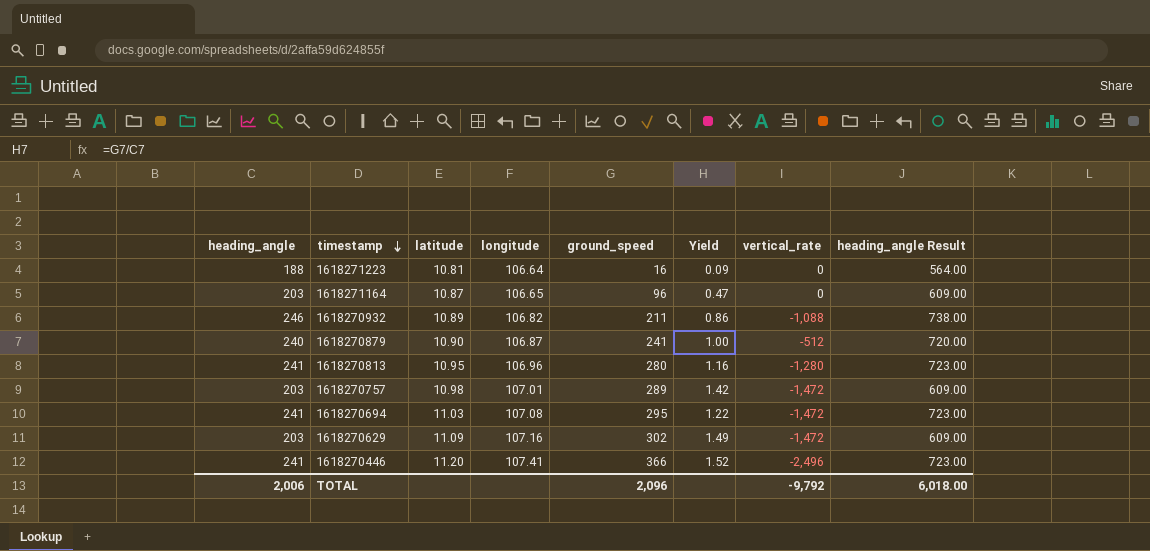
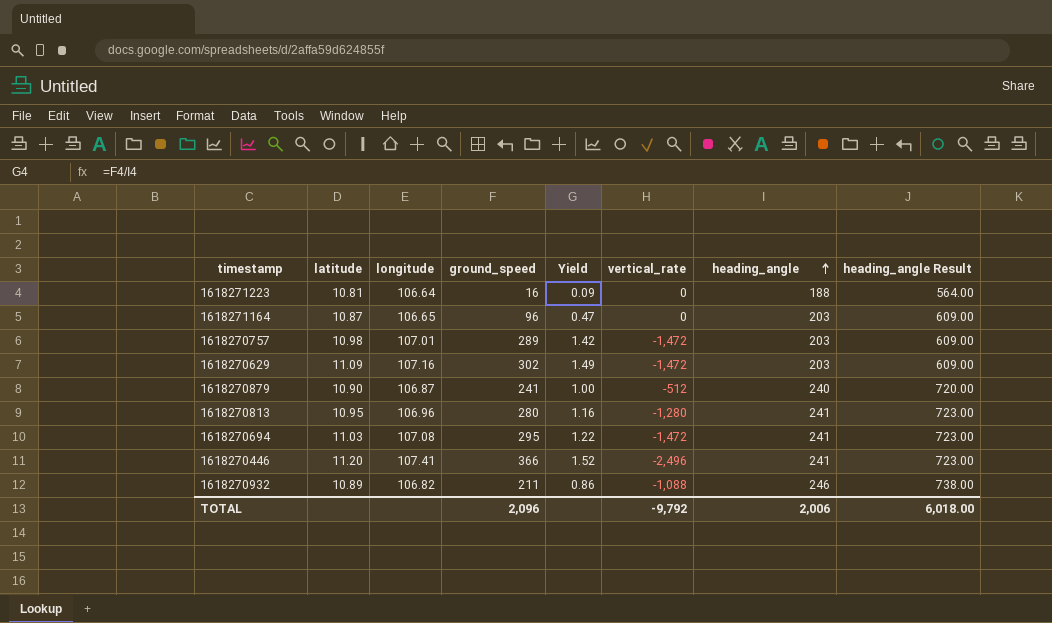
row order: timestamp descending -> heading_angle ascending
column heading_angle | position: 1 -> 7

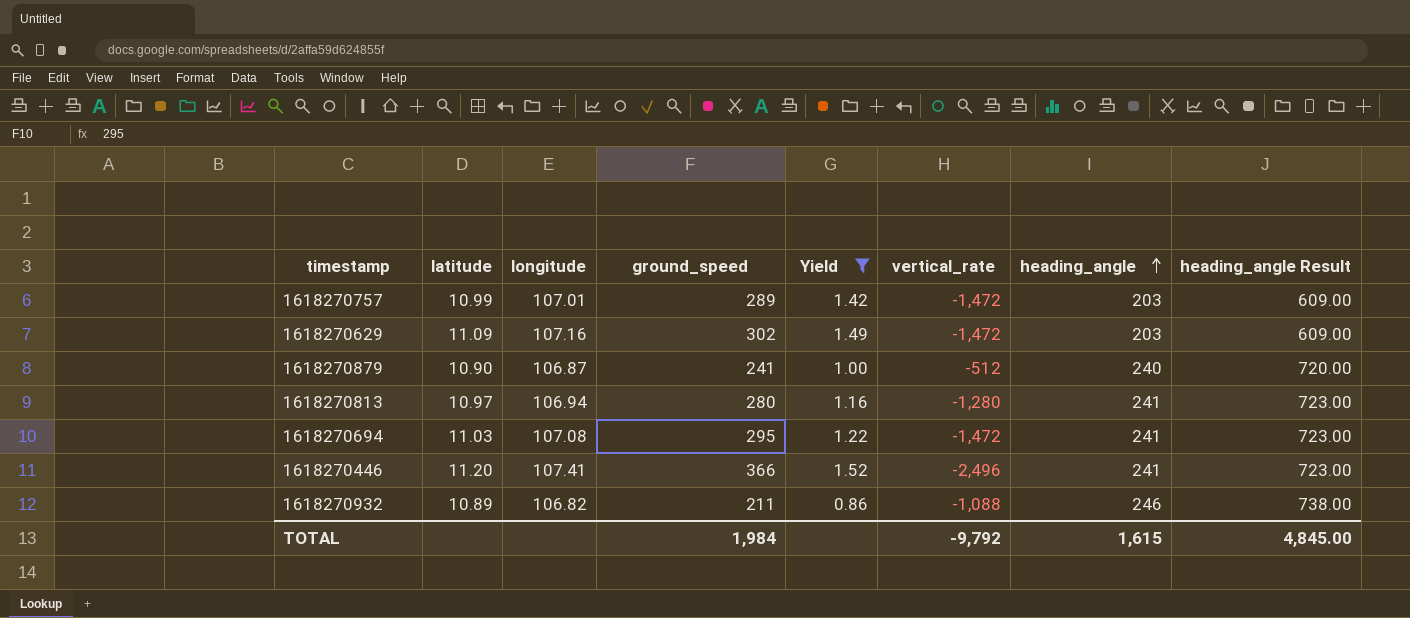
filter: none -> Yield >= 0.86
1618270757 | latitude: 10.98 -> 10.99
1618270813 | latitude: 10.95 -> 10.97
1618270813 | longitude: 106.96 -> 106.94
TOTAL | ground_speed: 2,096 -> 1,984
TOTAL | heading_angle: 2,006 -> 1,615
TOTAL | heading_angle Result: 6,018.00 -> 4,845.00

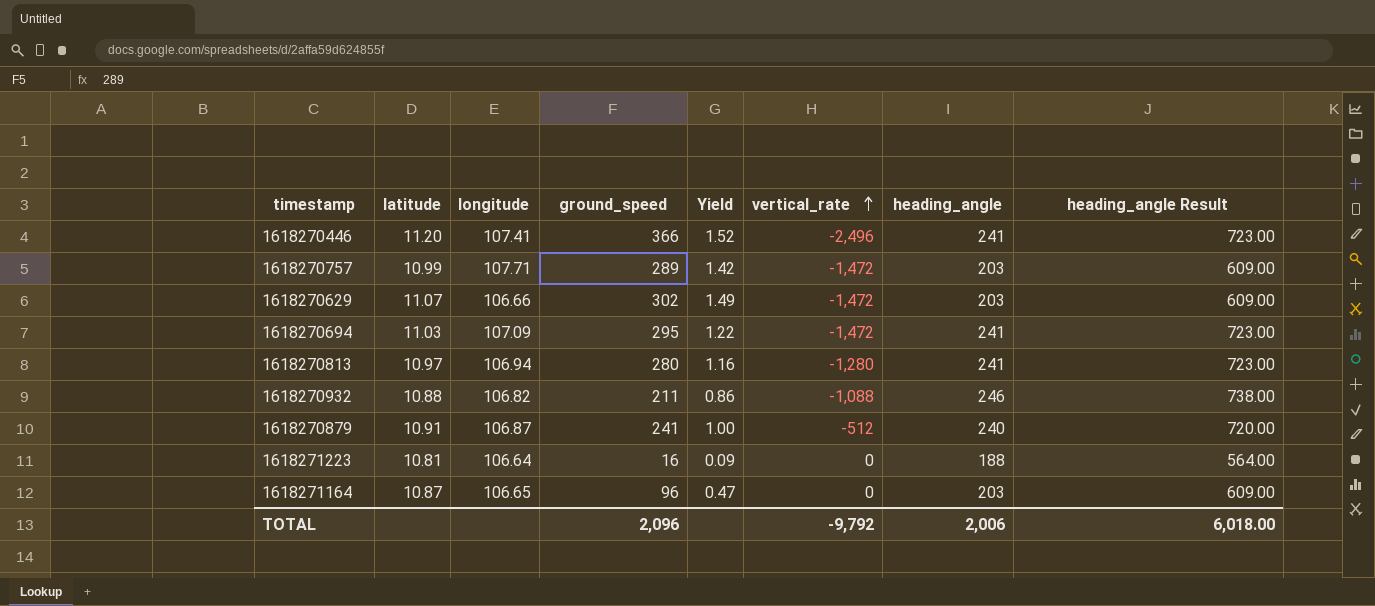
filter: Yield >= 0.86 -> none
row order: heading_angle ascending -> vertical_rate ascending
1618270757 | longitude: 107.01 -> 107.71
1618270629 | latitude: 11.09 -> 11.07
1618270629 | longitude: 107.16 -> 106.66
1618270694 | longitude: 107.08 -> 107.09
1618270932 | latitude: 10.89 -> 10.88
1618270879 | latitude: 10.90 -> 10.91
TOTAL | ground_speed: 1,984 -> 2,096
TOTAL | heading_angle: 1,615 -> 2,006
TOTAL | heading_angle Result: 4,845.00 -> 6,018.00

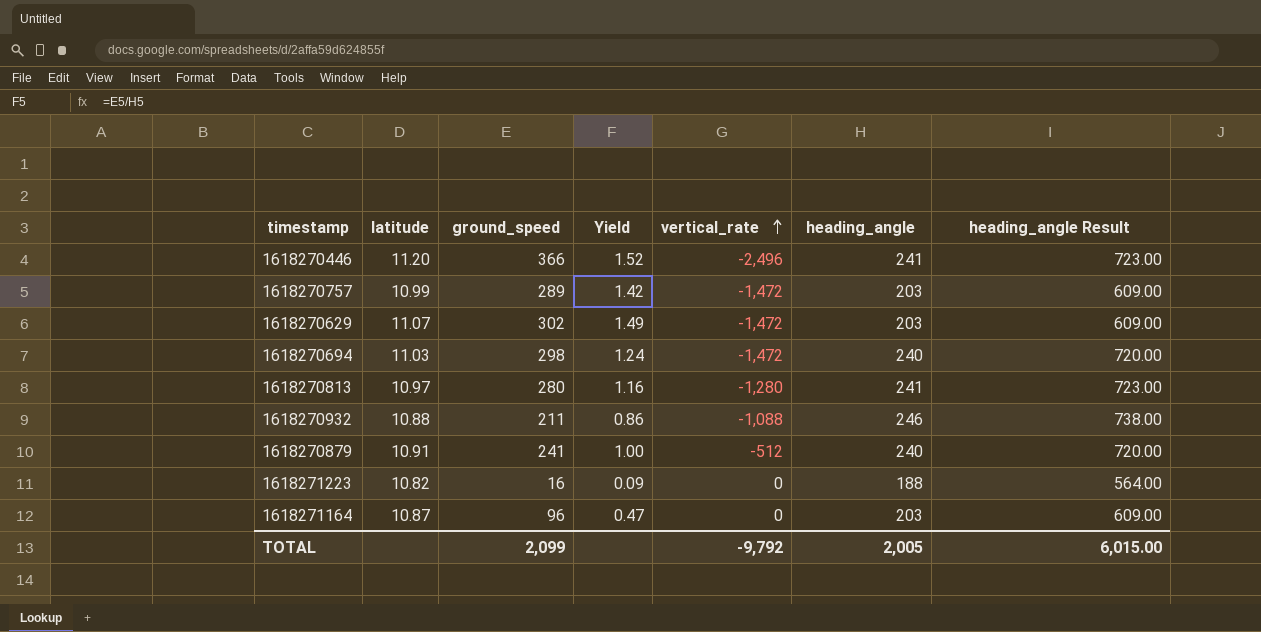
column longitude | position: 3 -> none
1618270694 | ground_speed: 295 -> 298
1618270694 | Yield: 1.22 -> 1.24
1618270694 | heading_angle: 241 -> 240
1618270694 | heading_angle Result: 723.00 -> 720.00
1618271223 | latitude: 10.81 -> 10.82
TOTAL | ground_speed: 2,096 -> 2,099
TOTAL | heading_angle: 2,006 -> 2,005
TOTAL | heading_angle Result: 6,018.00 -> 6,015.00

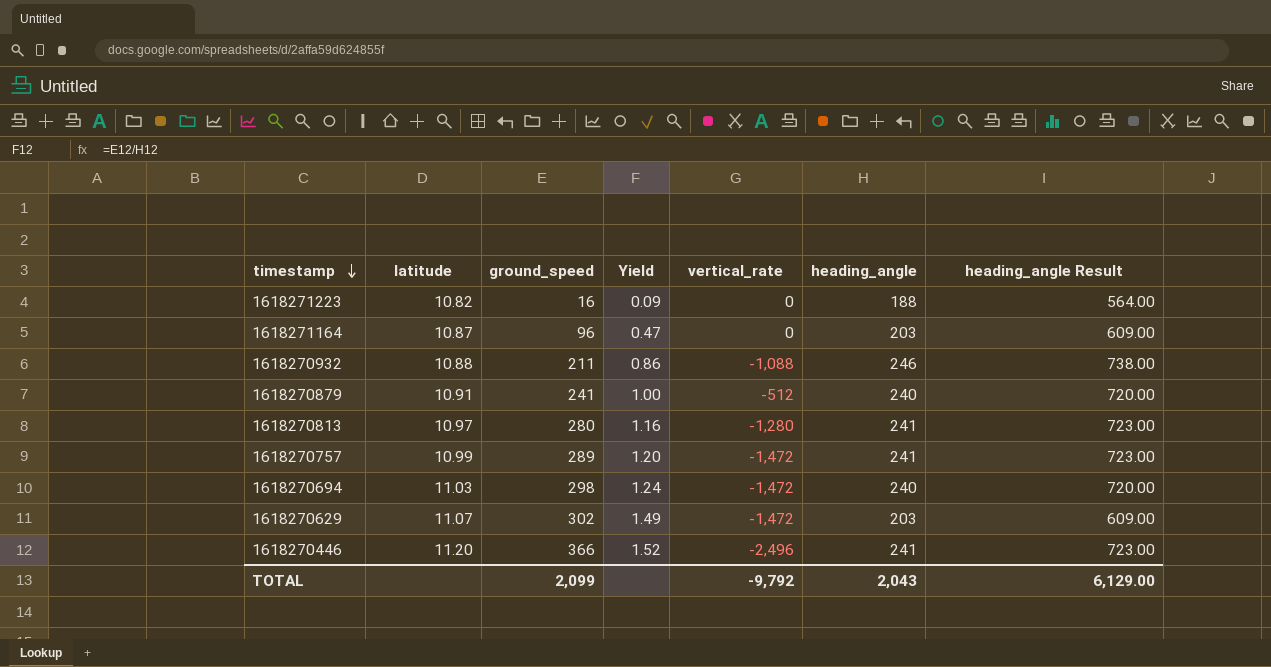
row order: vertical_rate ascending -> timestamp descending
1618270757 | Yield: 1.42 -> 1.20
1618270757 | heading_angle: 203 -> 241
1618270757 | heading_angle Result: 609.00 -> 723.00
TOTAL | heading_angle: 2,005 -> 2,043
TOTAL | heading_angle Result: 6,015.00 -> 6,129.00

